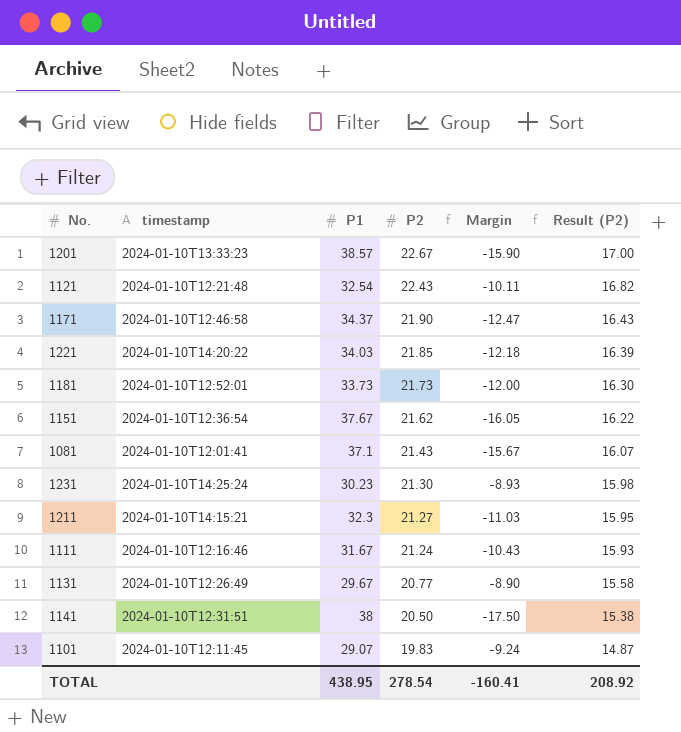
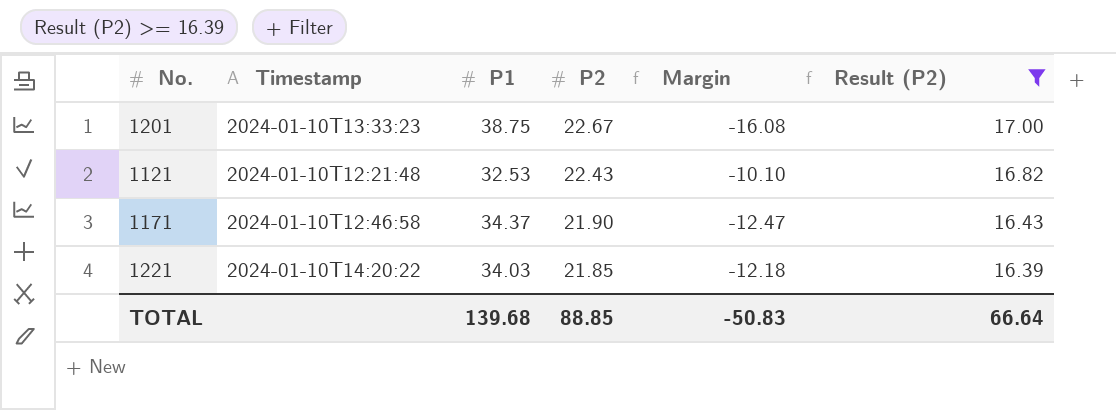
filter: none -> Result (P2) >= 16.39
column name: timestamp -> Timestamp
1201 | P1: 38.57 -> 38.75
1201 | Margin: -15.90 -> -16.08
1121 | P1: 32.54 -> 32.53
1121 | Margin: -10.11 -> -10.10
TOTAL | P1: 438.95 -> 139.68
TOTAL | P2: 278.54 -> 88.85
TOTAL | Margin: -160.41 -> -50.83
TOTAL | Result (P2): 208.92 -> 66.64

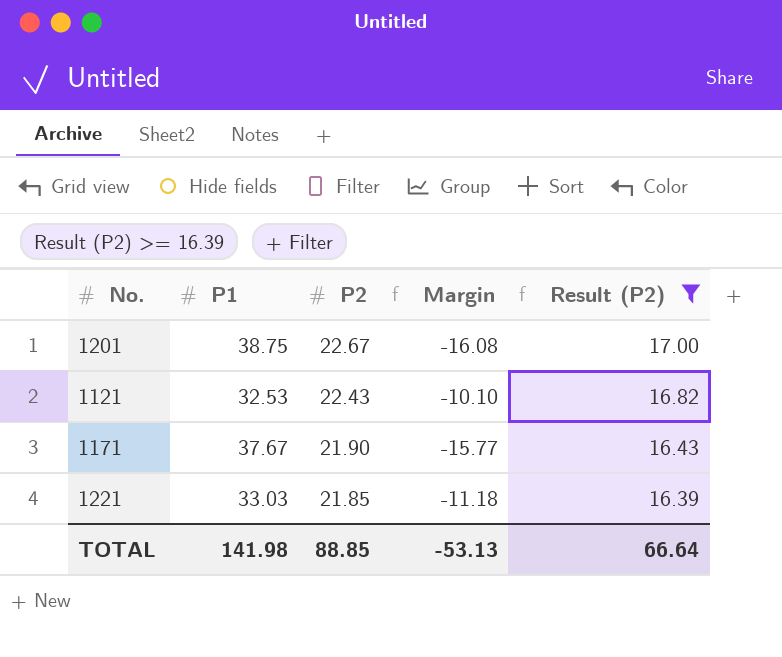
column Timestamp | position: 2 -> none
1171 | P1: 34.37 -> 37.67
1171 | Margin: -12.47 -> -15.77
1221 | P1: 34.03 -> 33.03
1221 | Margin: -12.18 -> -11.18
TOTAL | P1: 139.68 -> 141.98
TOTAL | Margin: -50.83 -> -53.13

